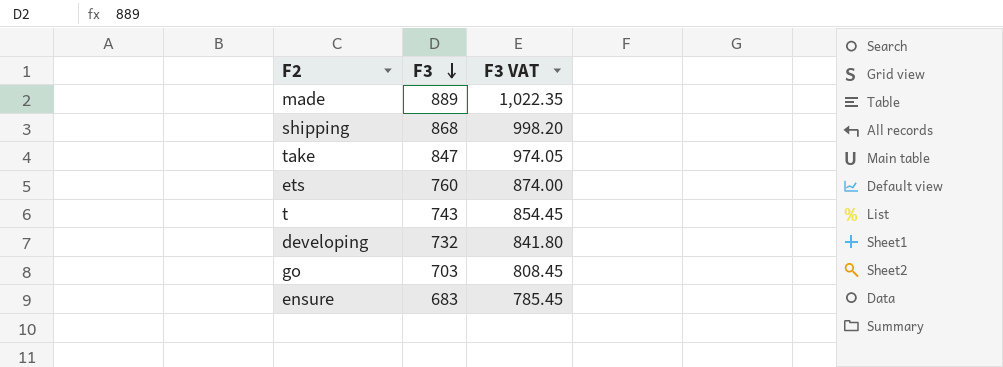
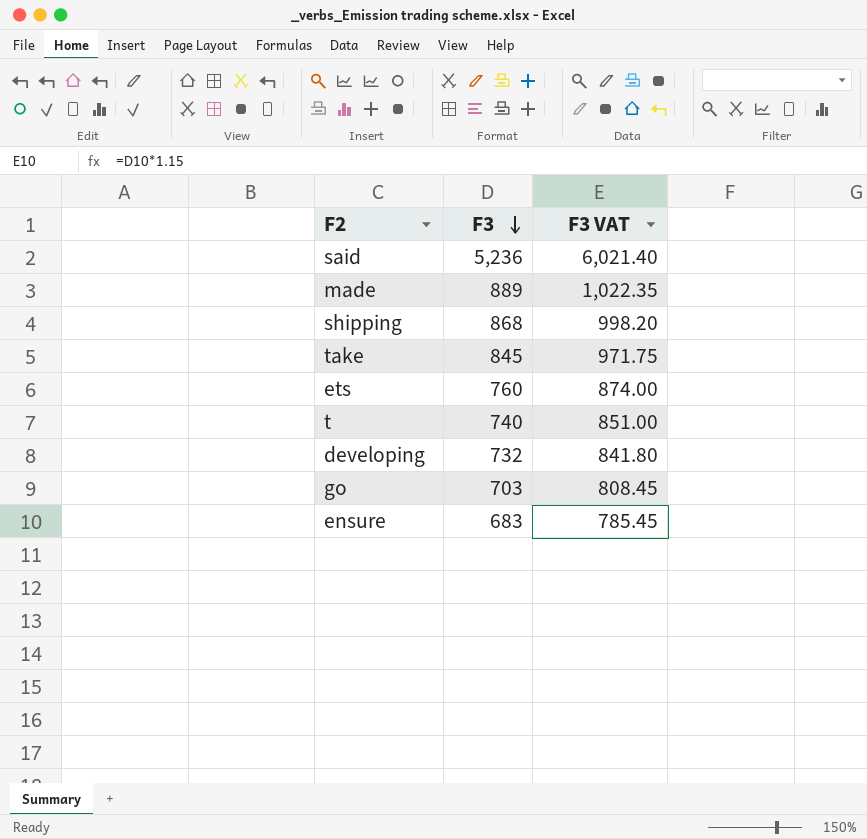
row said: none -> 5,236 | 6,021.40
take | F3: 847 -> 845
take | F3 VAT: 974.05 -> 971.75
t | F3: 743 -> 740
t | F3 VAT: 854.45 -> 851.00

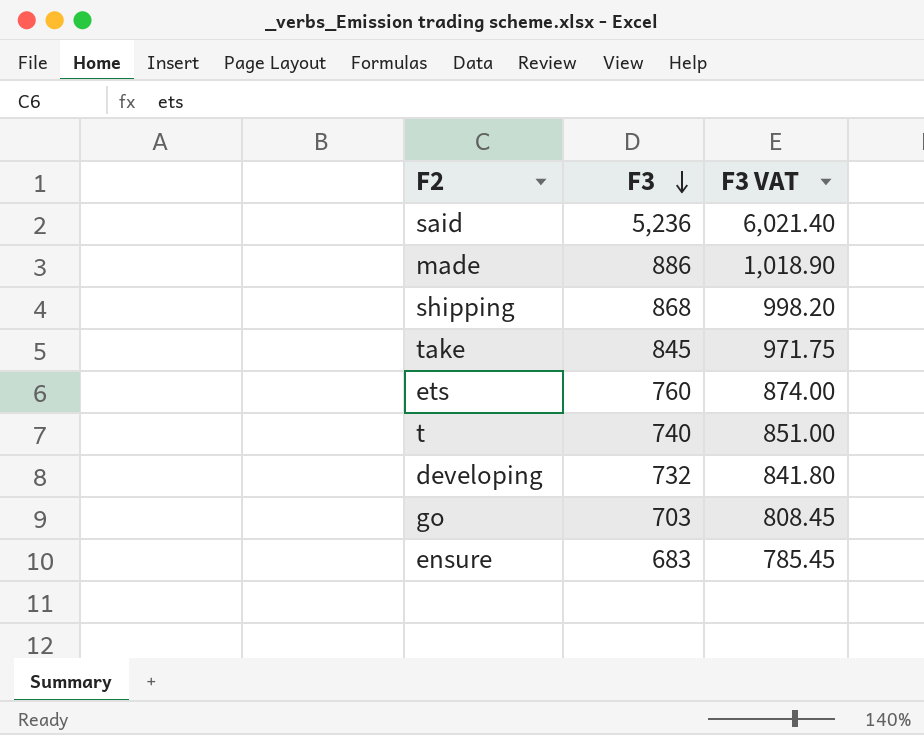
made | F3: 889 -> 886
made | F3 VAT: 1,022.35 -> 1,018.90

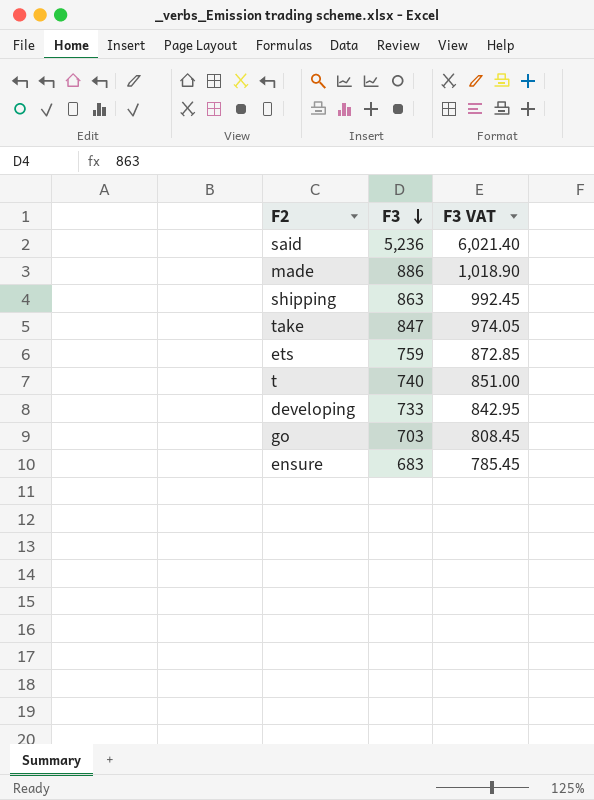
shipping | F3: 868 -> 863
shipping | F3 VAT: 998.20 -> 992.45
take | F3: 845 -> 847
take | F3 VAT: 971.75 -> 974.05
ets | F3: 760 -> 759
ets | F3 VAT: 874.00 -> 872.85
developing | F3: 732 -> 733
developing | F3 VAT: 841.80 -> 842.95

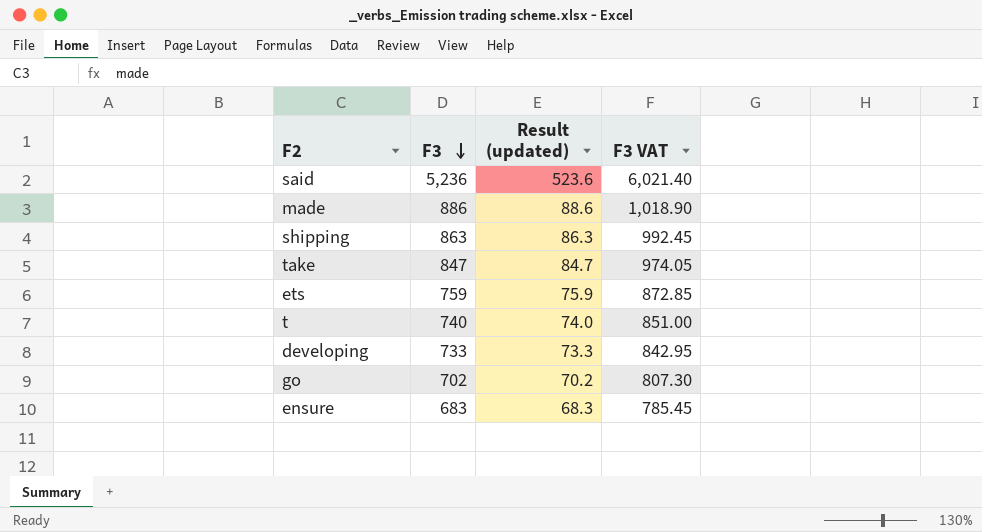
column Result (updated) | formula: none -> [F3] * 0.1
go | F3: 703 -> 702
go | F3 VAT: 808.45 -> 807.30

